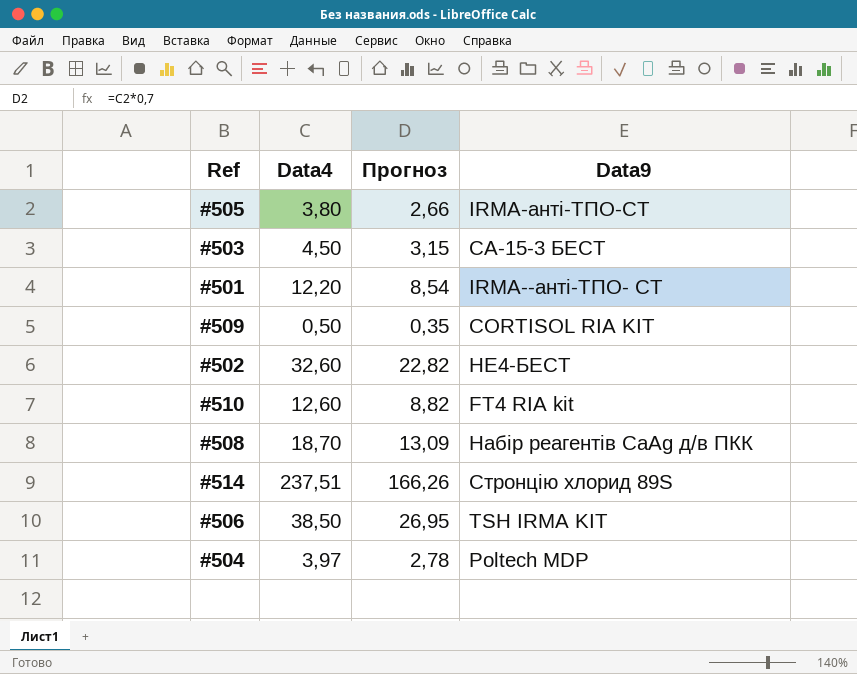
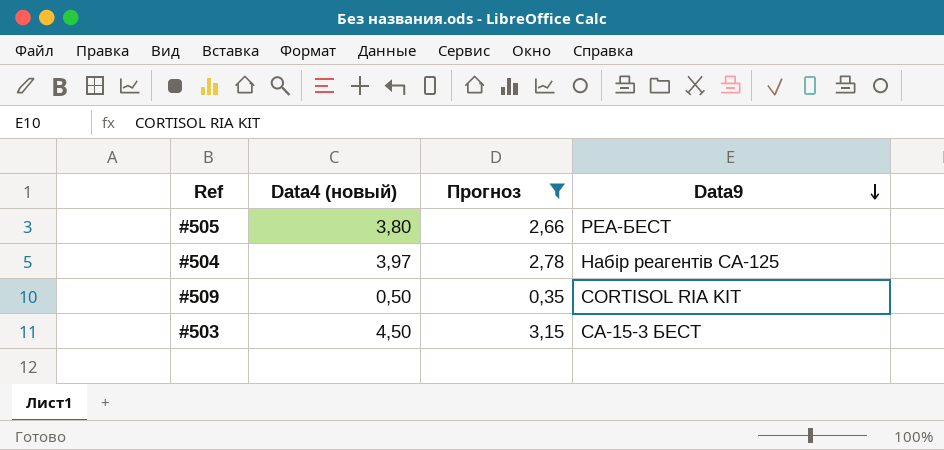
filter: none -> Прогноз <= 3,15
row order: none -> Data9 descending
column name: Data4 -> Data4 (новый)
#505 | Data9: ІRMA-aнті-ТПО-СТ -> РЕА-БЕСТ
#504 | Data9: Poltech MDP -> Набір реагентів СА-125

